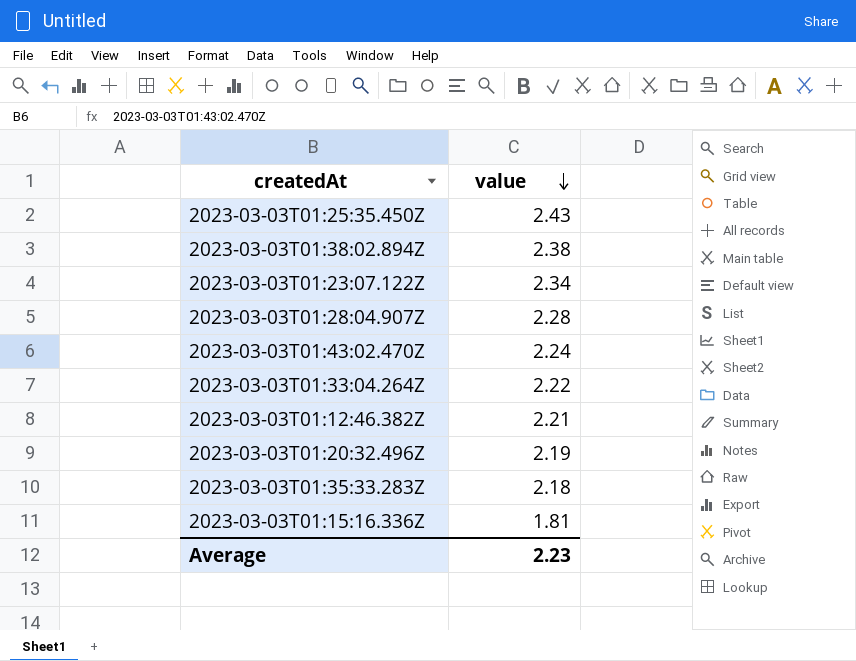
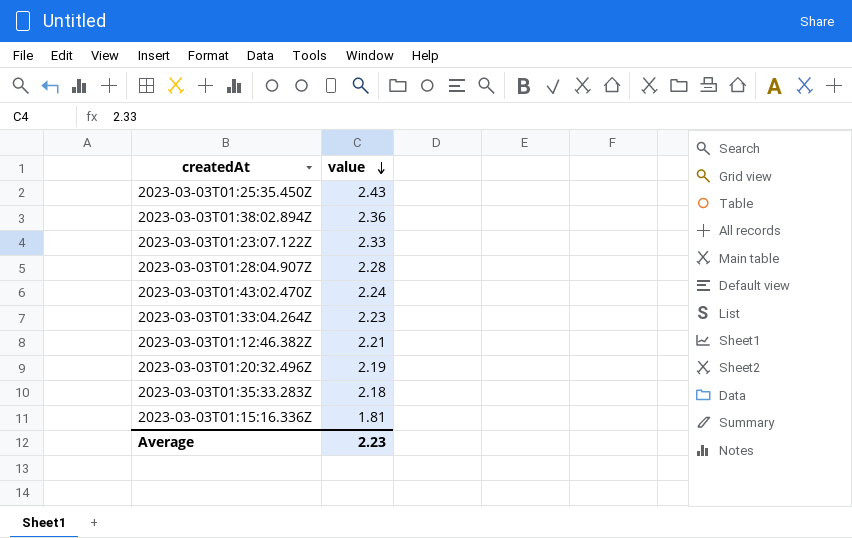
2023-03-03T01:38:02.894Z | value: 2.38 -> 2.36
2023-03-03T01:23:07.122Z | value: 2.34 -> 2.33
2023-03-03T01:33:04.264Z | value: 2.22 -> 2.23

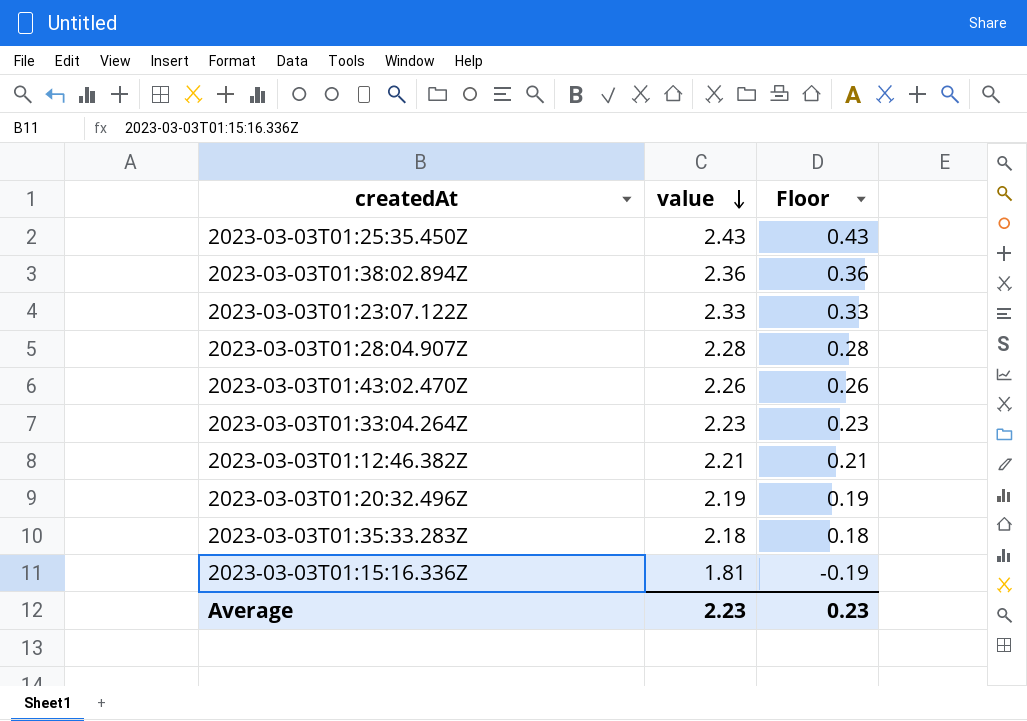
column Floor | formula: none -> [value] - 2
2023-03-03T01:43:02.470Z | value: 2.24 -> 2.26

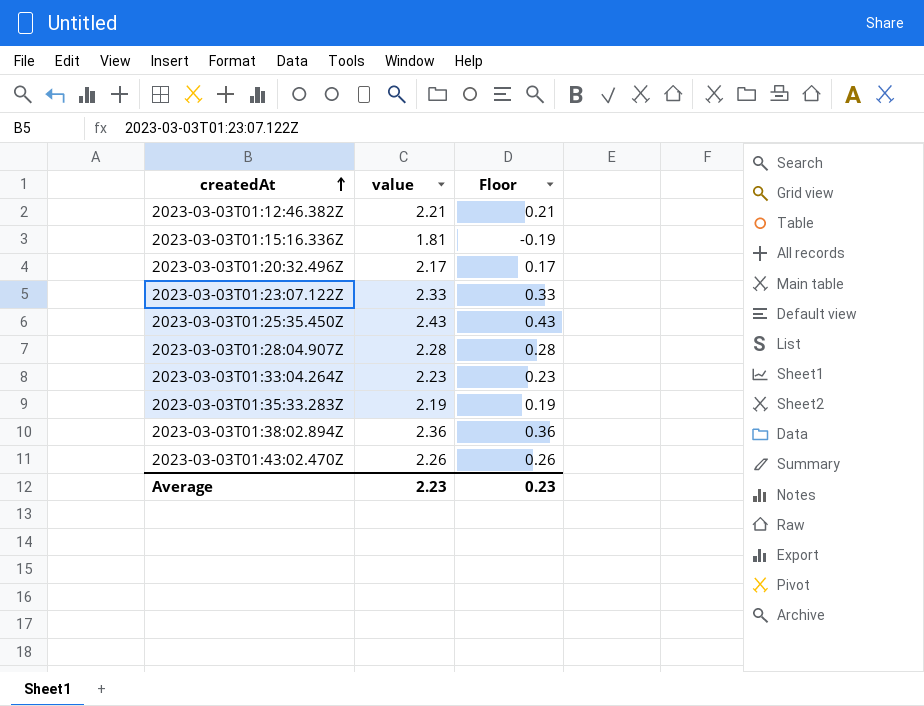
row order: value descending -> createdAt ascending
2023-03-03T01:20:32.496Z | value: 2.19 -> 2.17
2023-03-03T01:20:32.496Z | Floor: 0.19 -> 0.17
2023-03-03T01:35:33.283Z | value: 2.18 -> 2.19
2023-03-03T01:35:33.283Z | Floor: 0.18 -> 0.19

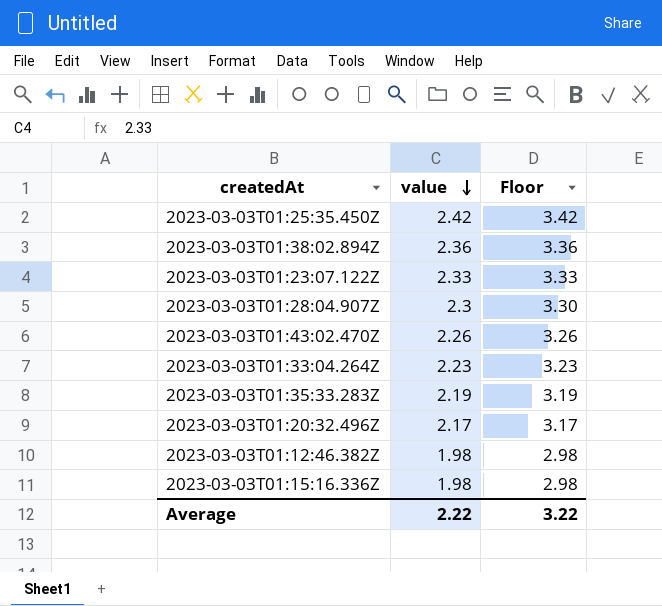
row order: createdAt ascending -> value descending
column Floor | formula: [value] - 2 -> [value] + 1
2023-03-03T01:25:35.450Z | value: 2.43 -> 2.42
2023-03-03T01:28:04.907Z | value: 2.28 -> 2.3
2023-03-03T01:12:46.382Z | value: 2.21 -> 1.98
2023-03-03T01:15:16.336Z | value: 1.81 -> 1.98
Average | value: 2.23 -> 2.22
Average | Floor: 0.23 -> 3.22

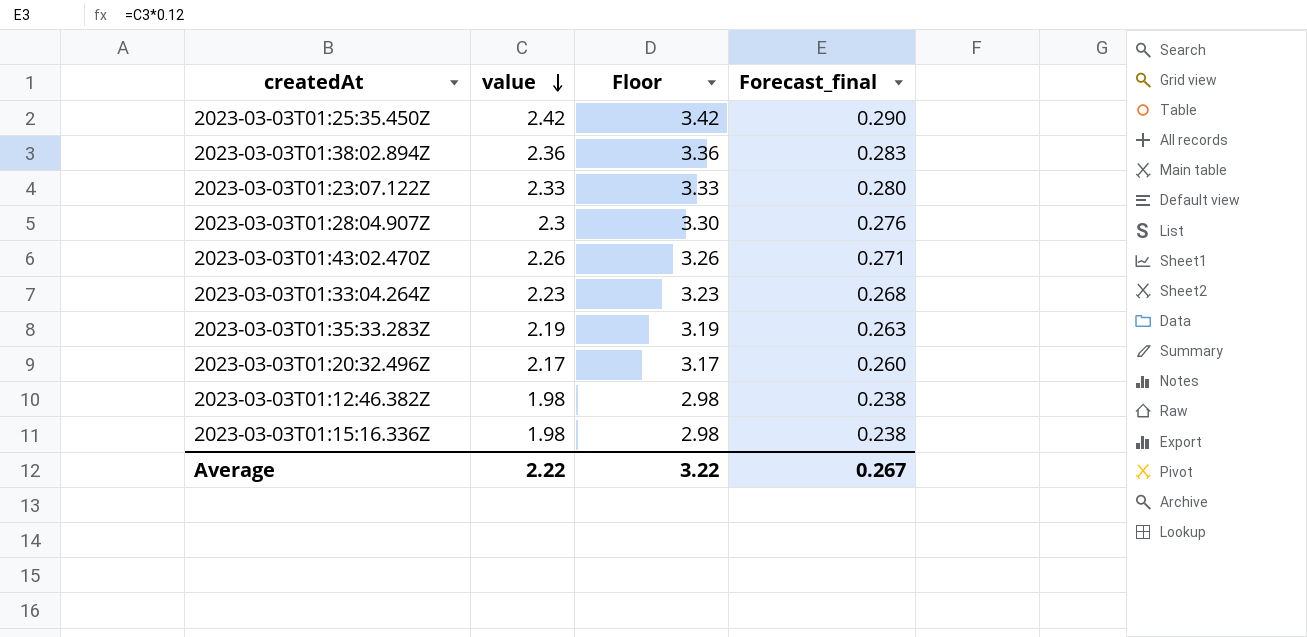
column Forecast_final | formula: none -> [value] * 0.12

